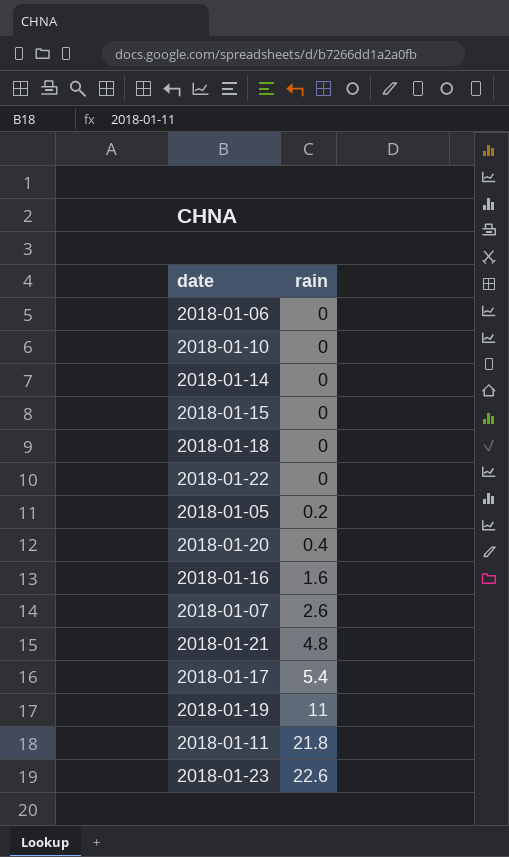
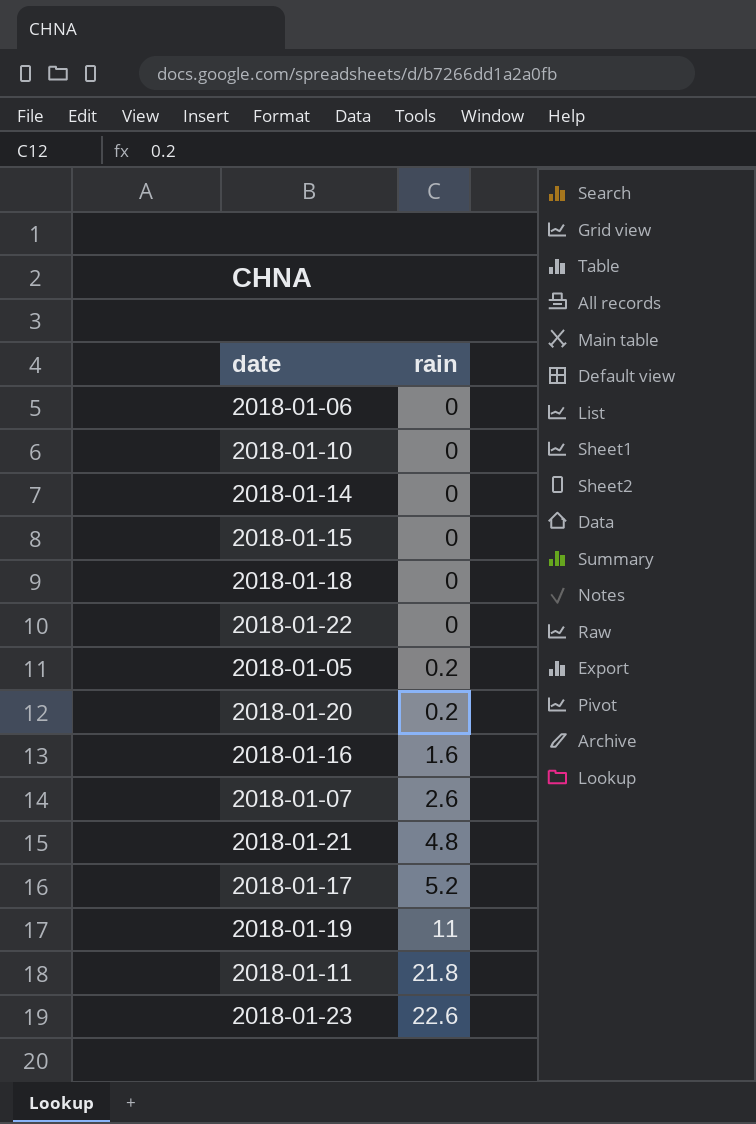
2018-01-20 | rain: 0.4 -> 0.2
2018-01-17 | rain: 5.4 -> 5.2

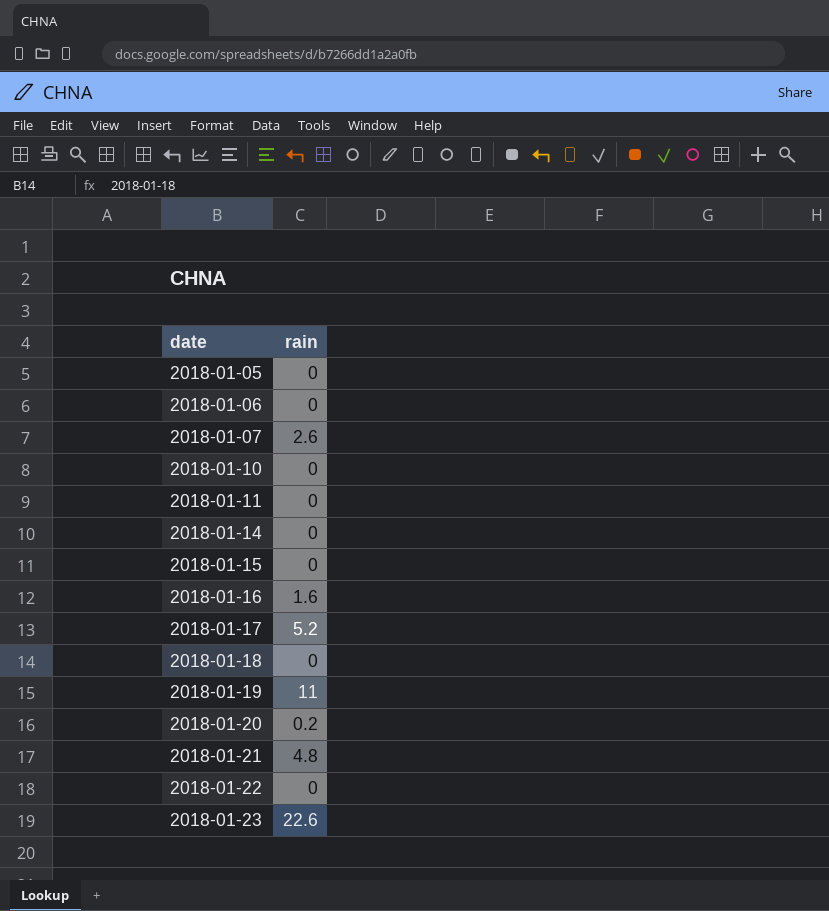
row order: rain ascending -> date ascending
2018-01-05 | rain: 0.2 -> 0
2018-01-11 | rain: 21.8 -> 0

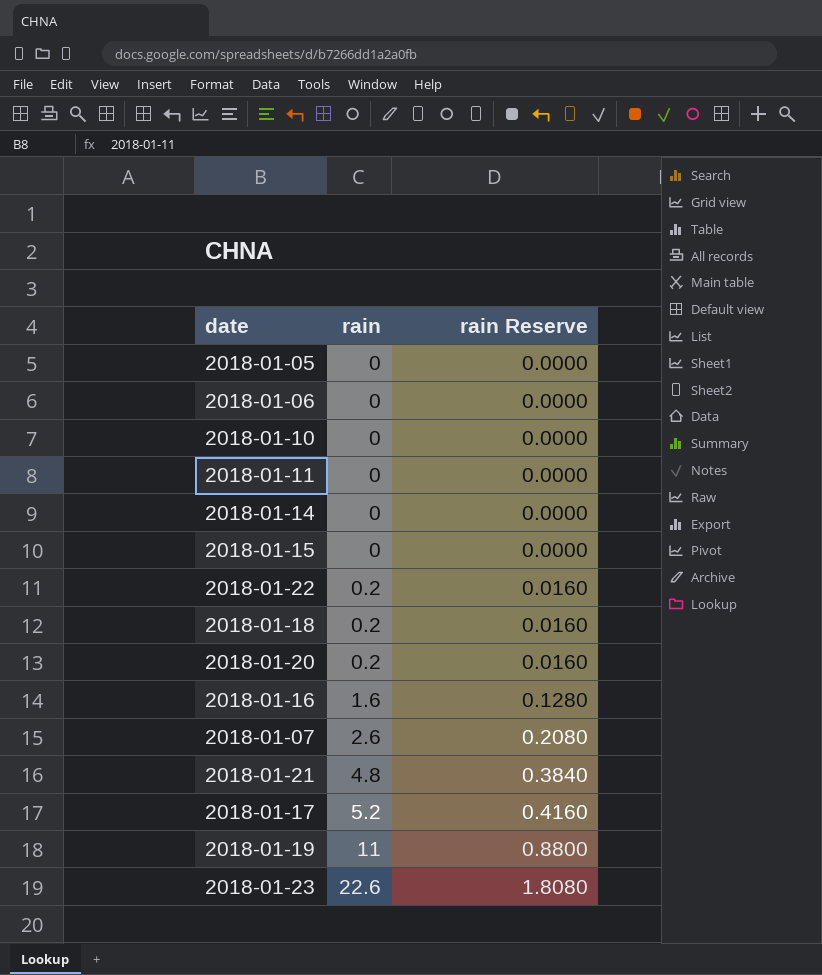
row order: date ascending -> rain ascending
column rain Reserve | formula: none -> [rain] * 0.08
2018-01-22 | rain: 0 -> 0.2
2018-01-18 | rain: 0 -> 0.2

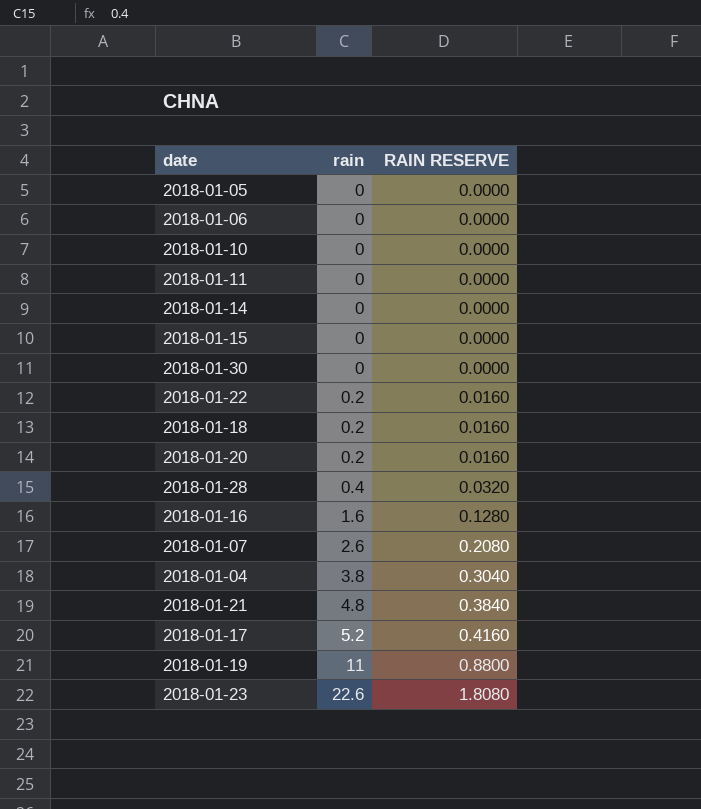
column name: rain Reserve -> RAIN RESERVE
row 2018-01-30: none -> 0 | 0.0000
row 2018-01-28: none -> 0.4 | 0.0320
row 2018-01-04: none -> 3.8 | 0.3040

